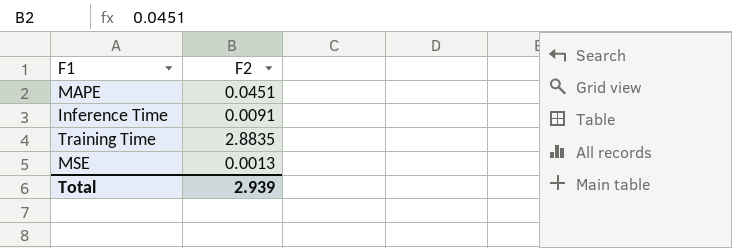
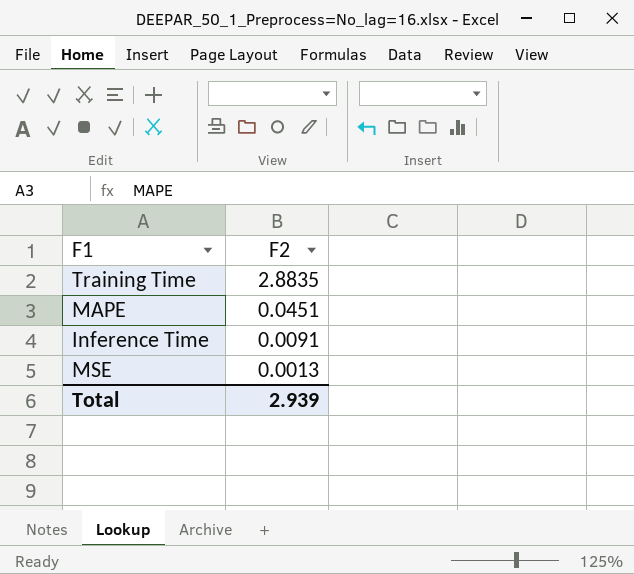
row order: none -> F2 descending

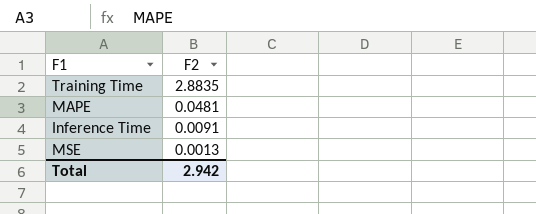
MAPE | F2: 0.0451 -> 0.0481
Total | F2: 2.939 -> 2.942

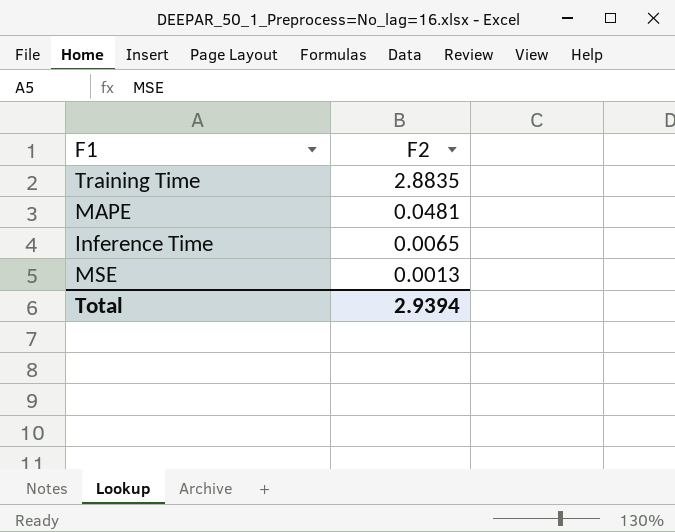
Inference Time | F2: 0.0091 -> 0.0065
Total | F2: 2.942 -> 2.9394

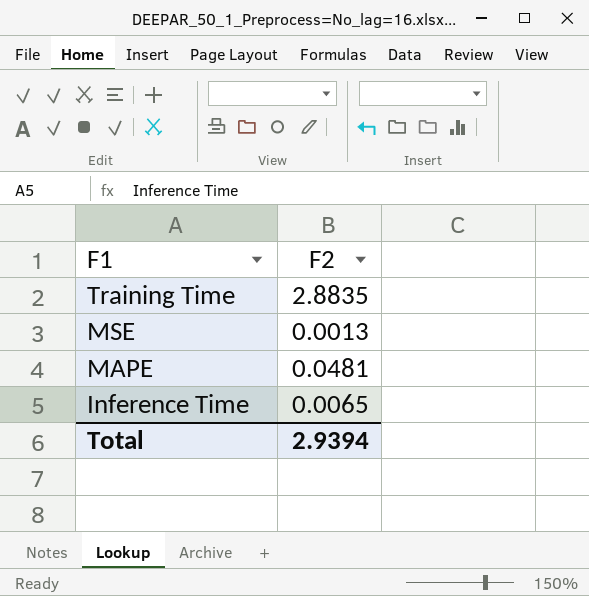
row order: F2 descending -> F1 descending

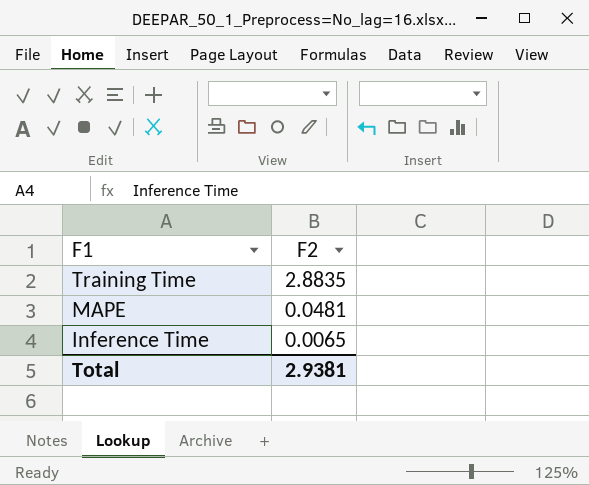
row MSE: 0.0013 -> none
Total | F2: 2.9394 -> 2.9381

